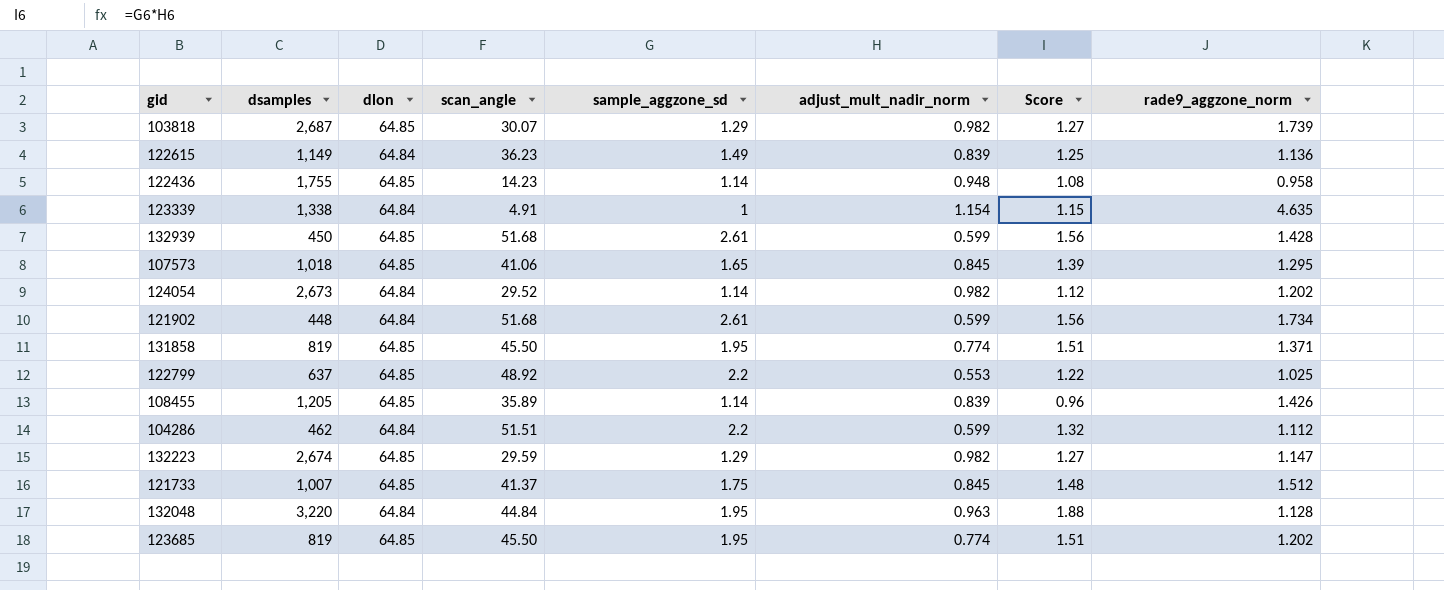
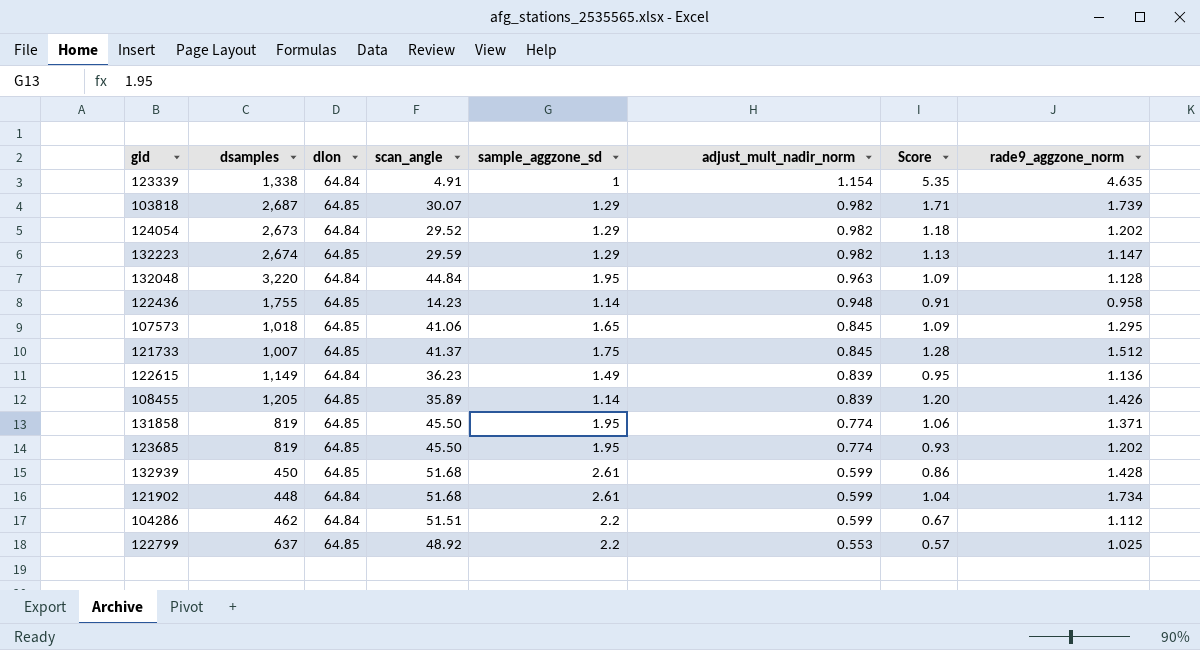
row order: none -> adjust_mult_nadir_norm descending
column Score | formula: [sample_aggzone_sd] * [adjust_mult_nadir_norm] -> [adjust_mult_nadir_norm] * [rade9_aggzone_norm]
124054 | sample_aggzone_sd: 1.14 -> 1.29

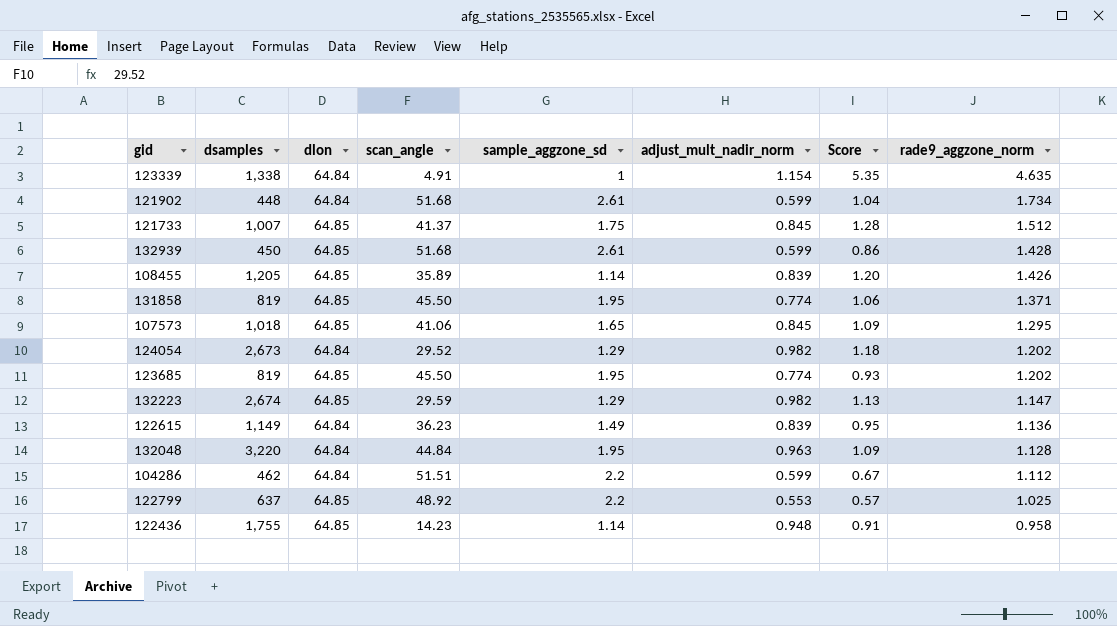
row order: adjust_mult_nadir_norm descending -> rade9_aggzone_norm descending
row 103818: 2,687 | 64.85 | 30.07 | 1.29 | 0.982 | 1.71 | 1.739 -> none

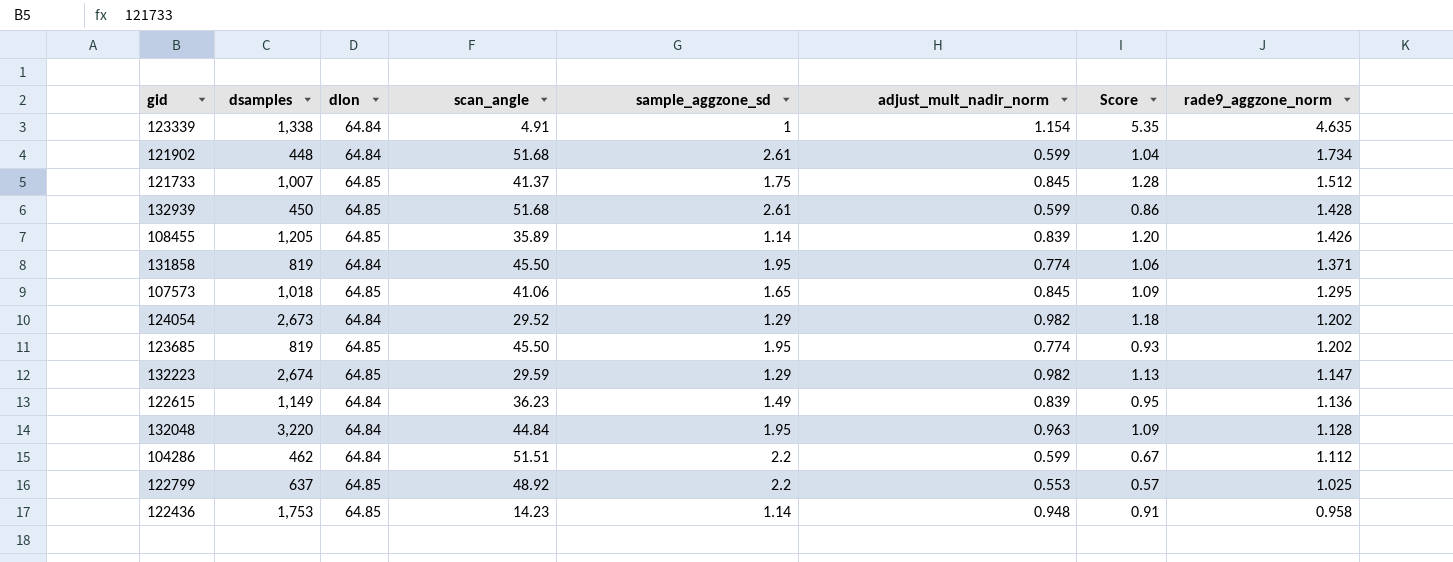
131858 | dlon: 64.85 -> 64.84
122436 | dsamples: 1,755 -> 1,753

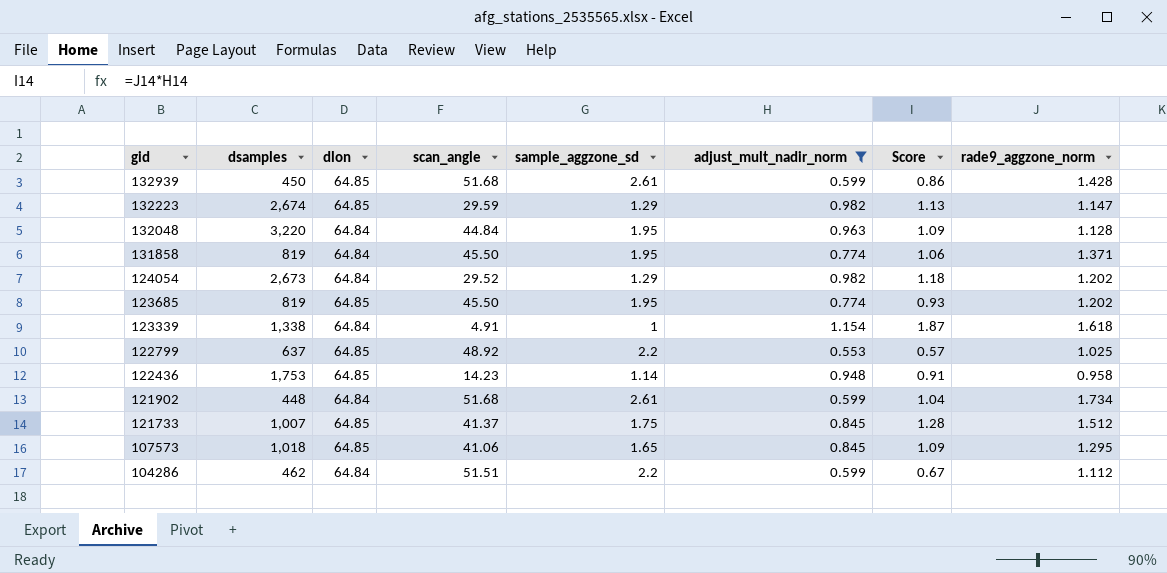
filter: none -> adjust_mult_nadir_norm != 0.839
row order: rade9_aggzone_norm descending -> gid descending
123339 | Score: 5.35 -> 1.87
123339 | rade9_aggzone_norm: 4.635 -> 1.618

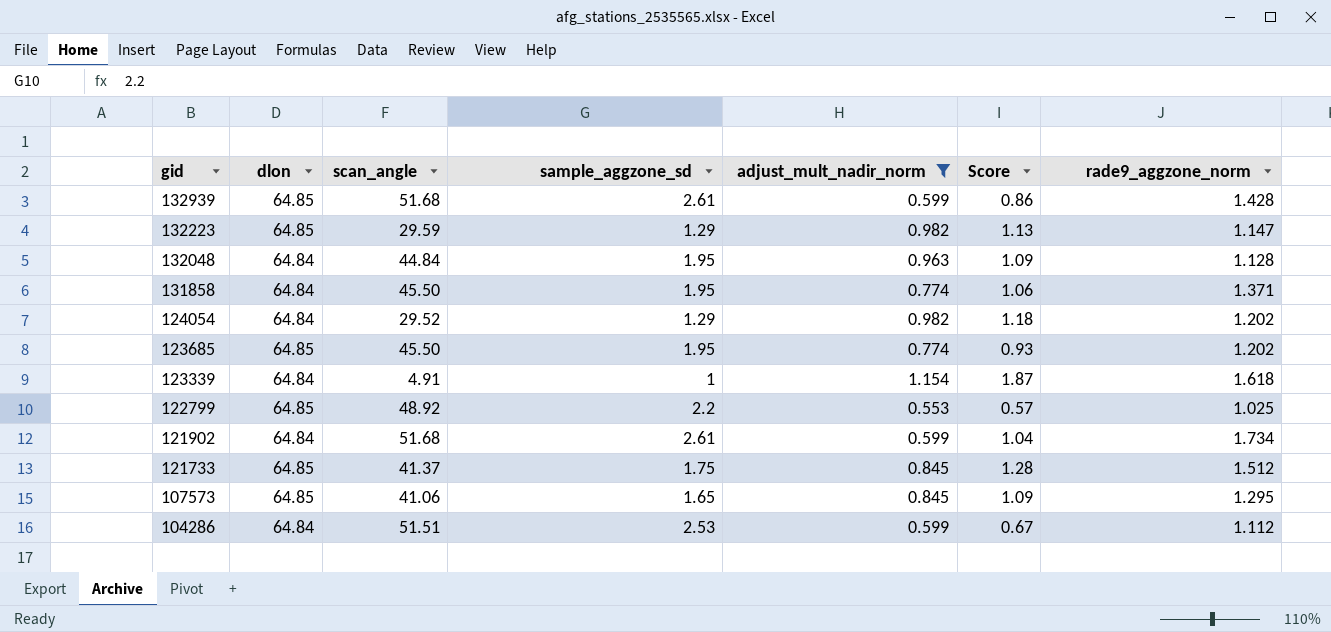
column dsamples | position: 2 -> none
row 122436: 1,753 | 64.85 | 14.23 | 1.14 | 0.948 | 0.91 | 0.958 -> none
104286 | sample_aggzone_sd: 2.2 -> 2.53

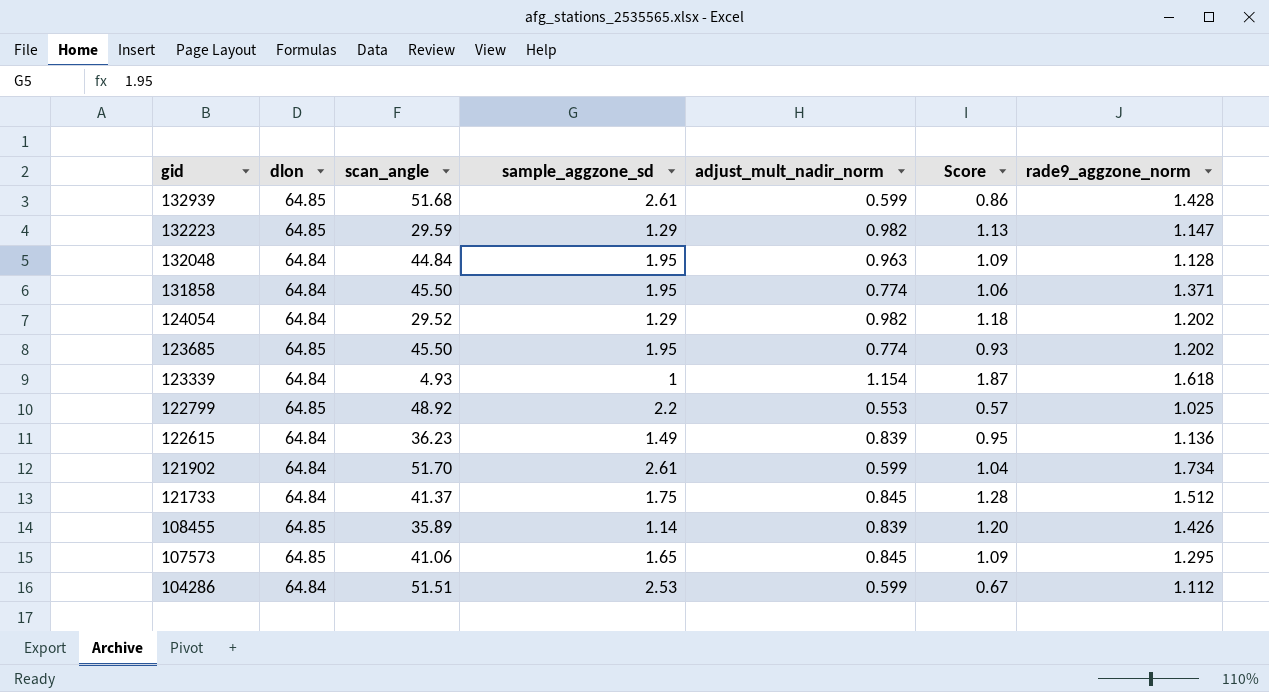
filter: adjust_mult_nadir_norm != 0.839 -> none
123339 | scan_angle: 4.91 -> 4.93
121902 | scan_angle: 51.68 -> 51.70
121733 | dlon: 64.85 -> 64.84

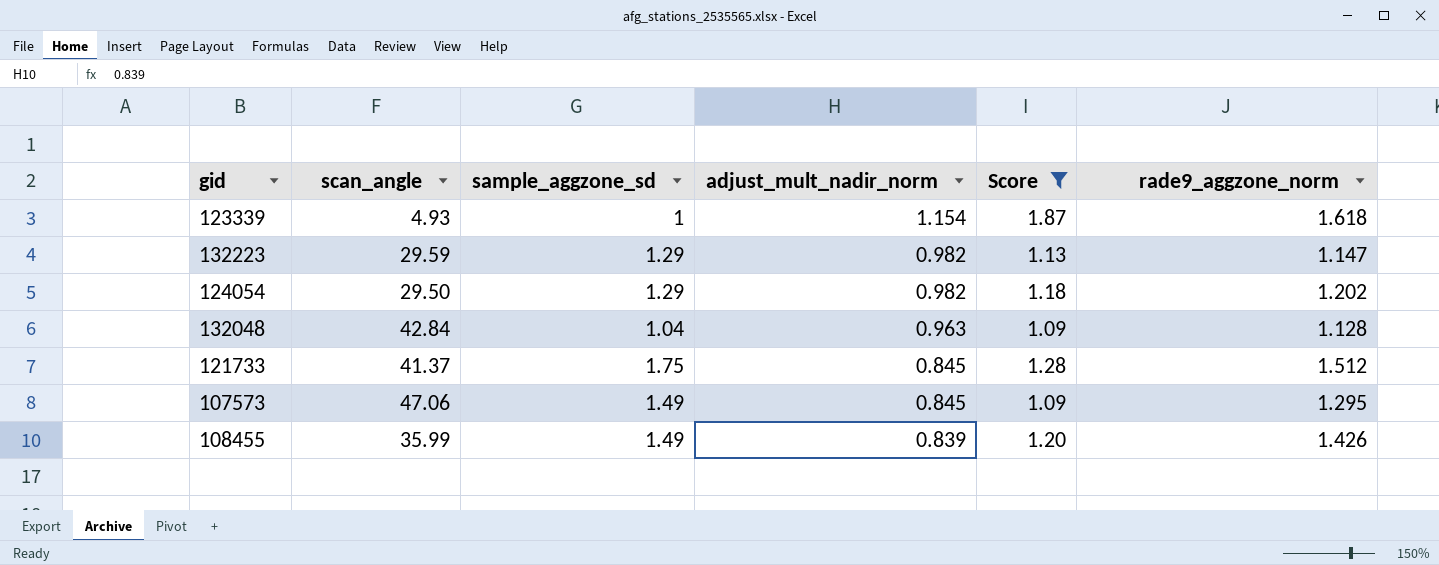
filter: none -> Score >= 1.09
row order: gid descending -> adjust_mult_nadir_norm descending
column dlon | position: 2 -> none
124054 | scan_angle: 29.52 -> 29.50
132048 | scan_angle: 44.84 -> 42.84
132048 | sample_aggzone_sd: 1.95 -> 1.04
107573 | scan_angle: 41.06 -> 47.06
107573 | sample_aggzone_sd: 1.65 -> 1.49
108455 | scan_angle: 35.89 -> 35.99
108455 | sample_aggzone_sd: 1.14 -> 1.49

